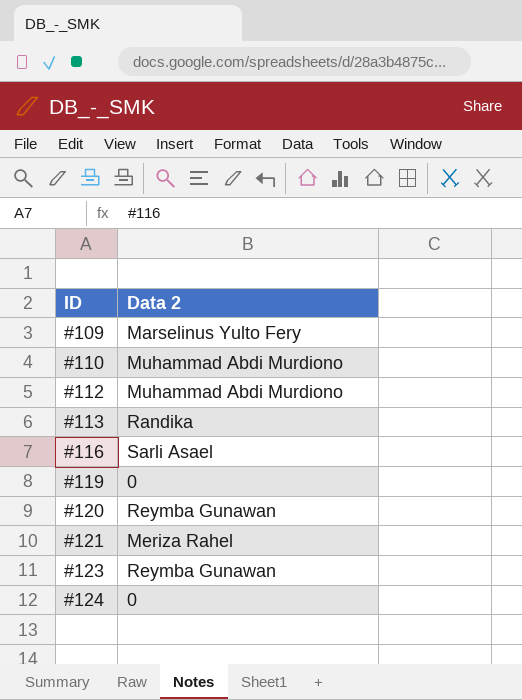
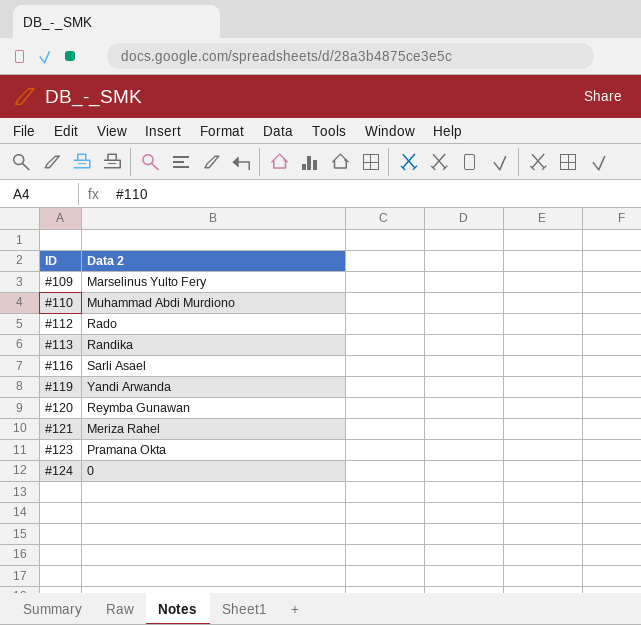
#112 | Data 2: Muhammad Abdi Murdiono -> Rado
#119 | Data 2: 0 -> Yandi Arwanda
#123 | Data 2: Reymba Gunawan -> Pramana Okta

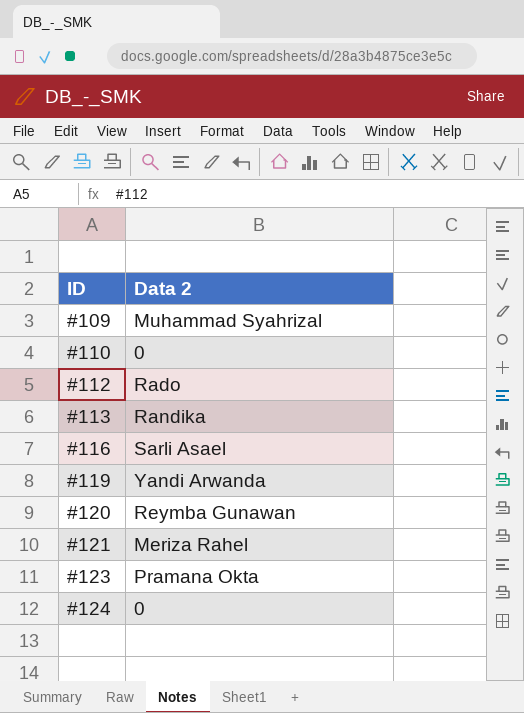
#109 | Data 2: Marselinus Yulto Fery -> Muhammad Syahrizal
#110 | Data 2: Muhammad Abdi Murdiono -> 0

